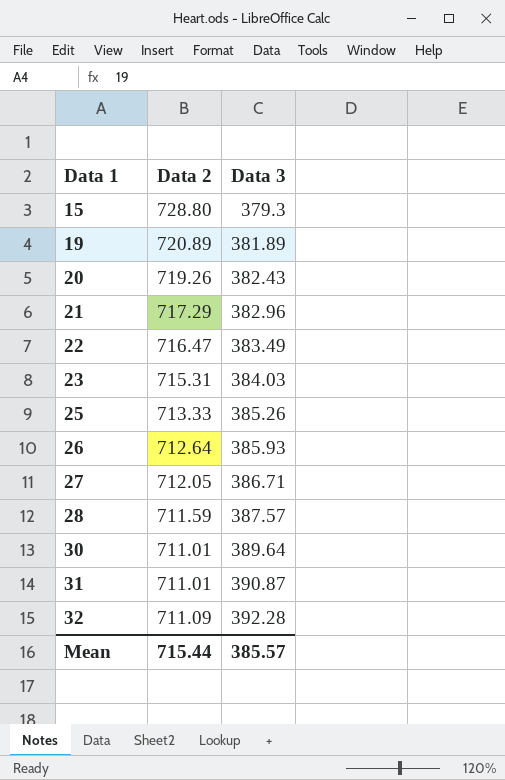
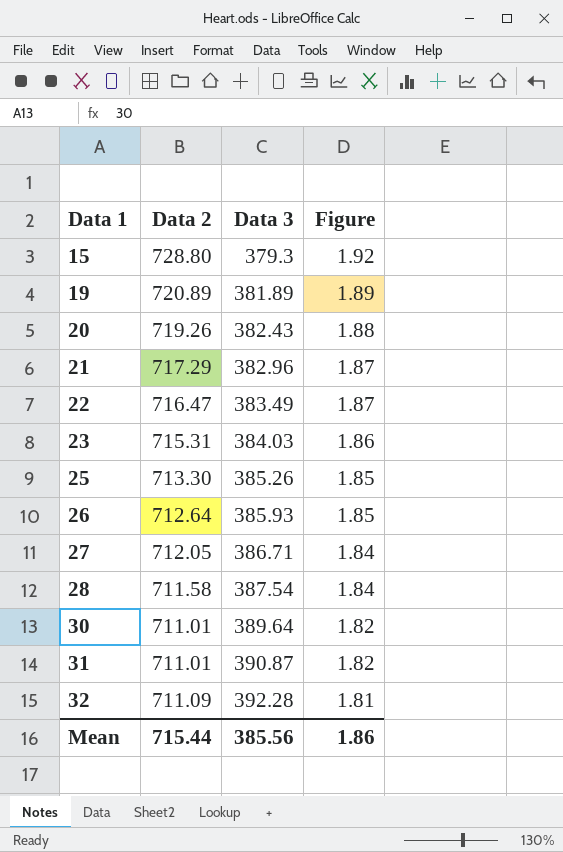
column Figure | formula: none -> [Data 2] / [Data 3]
25 | Data 2: 713.33 -> 713.30
28 | Data 2: 711.59 -> 711.58
28 | Data 3: 387.57 -> 387.54
Mean | Data 3: 385.57 -> 385.56

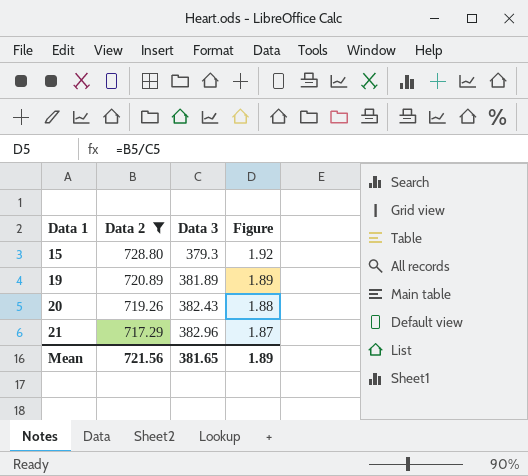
filter: none -> Data 2 >= 717.29
Mean | Data 2: 715.44 -> 721.56
Mean | Data 3: 385.56 -> 381.65
Mean | Figure: 1.86 -> 1.89

